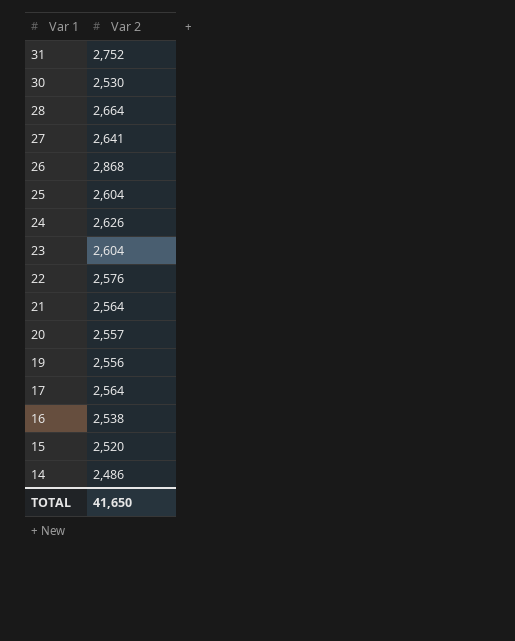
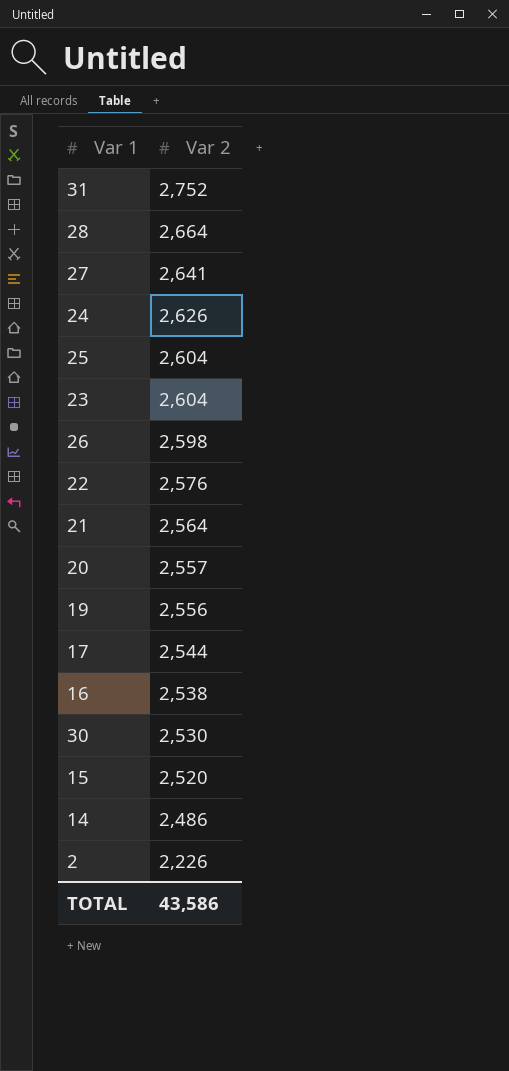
row order: Var 1 descending -> Var 2 descending
26 | Var 2: 2,868 -> 2,598
17 | Var 2: 2,564 -> 2,544
row 2: none -> 2,226
TOTAL | Var 2: 41,650 -> 43,586

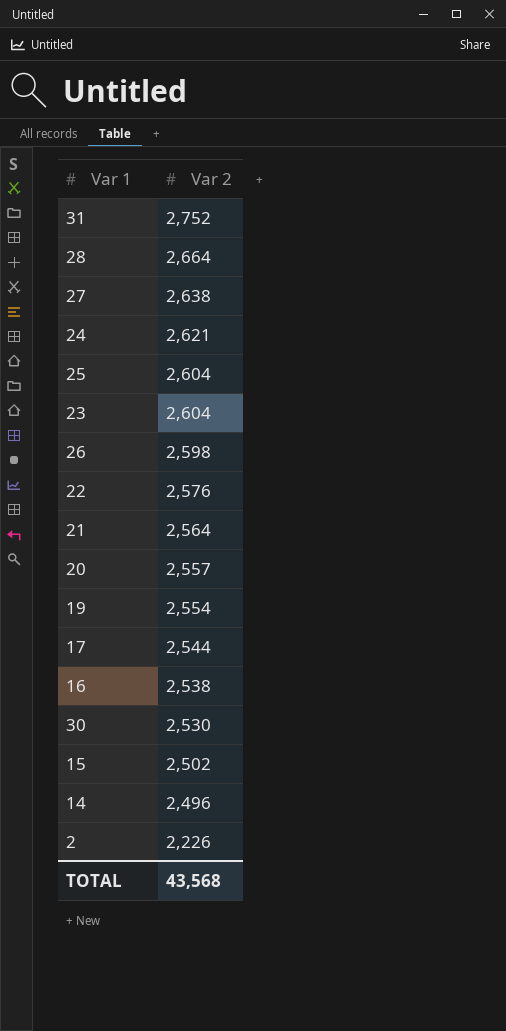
27 | Var 2: 2,641 -> 2,638
24 | Var 2: 2,626 -> 2,621
19 | Var 2: 2,556 -> 2,554
15 | Var 2: 2,520 -> 2,502
14 | Var 2: 2,486 -> 2,496
TOTAL | Var 2: 43,586 -> 43,568

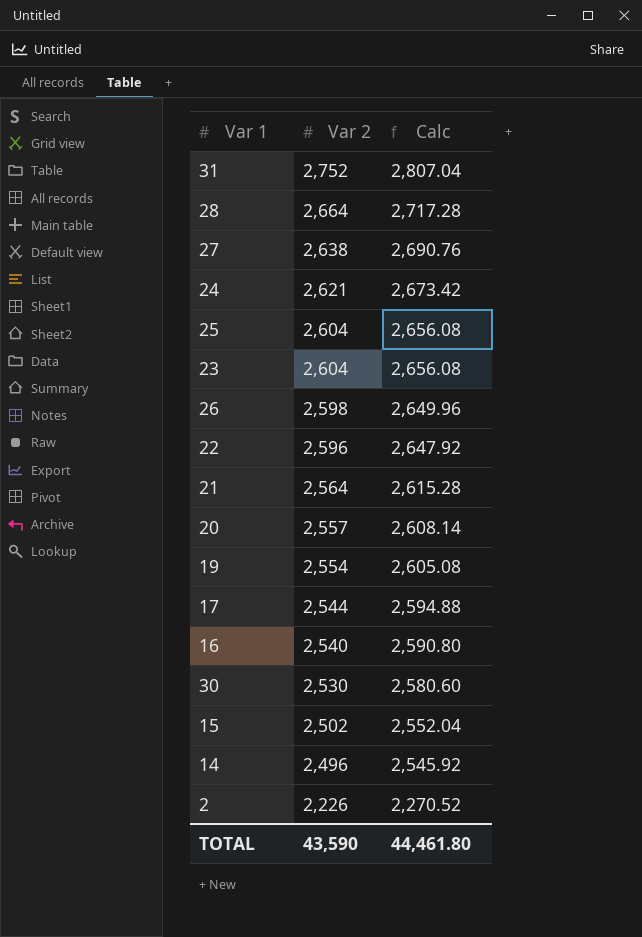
column Calc | formula: none -> [Var 2] * 1.02
22 | Var 2: 2,576 -> 2,596
16 | Var 2: 2,538 -> 2,540
TOTAL | Var 2: 43,568 -> 43,590

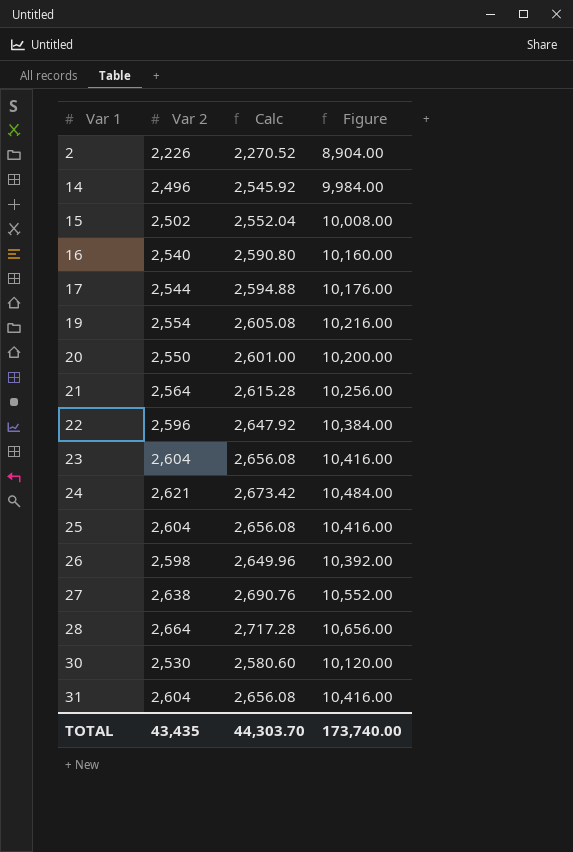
row order: Var 2 descending -> Var 1 ascending
column Figure | formula: none -> [Var 2] * 4
20 | Var 2: 2,557 -> 2,550
20 | Calc: 2,608.14 -> 2,601.00
31 | Var 2: 2,752 -> 2,604
31 | Calc: 2,807.04 -> 2,656.08
TOTAL | Var 2: 43,590 -> 43,435
TOTAL | Calc: 44,461.80 -> 44,303.70

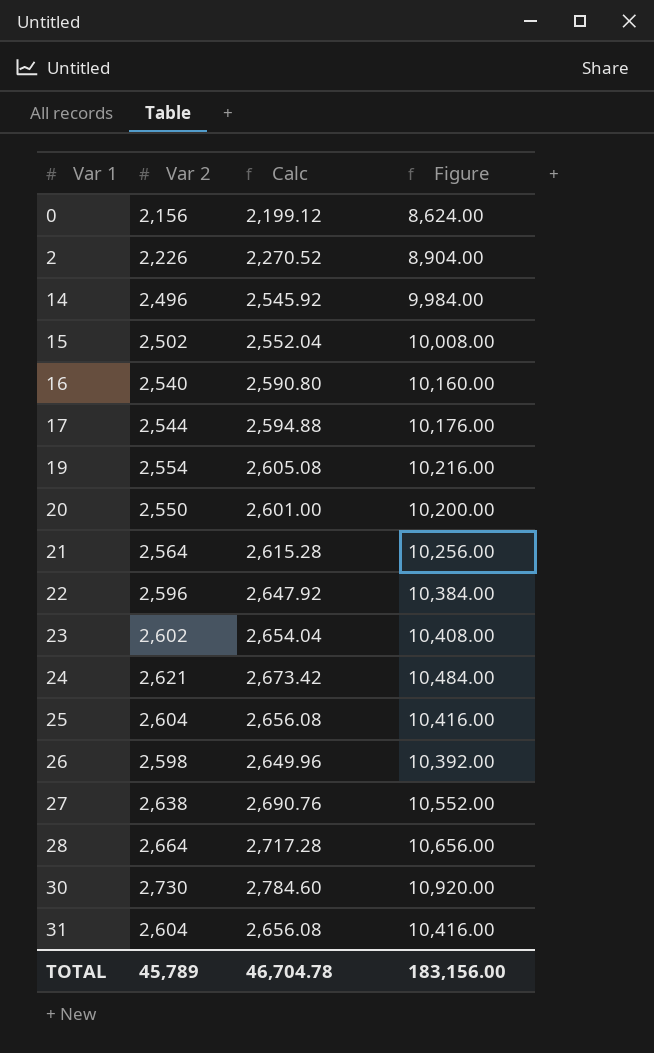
row 0: none -> 2,156 | 2,199.12 | 8,624.00
23 | Var 2: 2,604 -> 2,602
23 | Calc: 2,656.08 -> 2,654.04
23 | Figure: 10,416.00 -> 10,408.00
30 | Var 2: 2,530 -> 2,730
30 | Calc: 2,580.60 -> 2,784.60
30 | Figure: 10,120.00 -> 10,920.00
TOTAL | Var 2: 43,435 -> 45,789
TOTAL | Calc: 44,303.70 -> 46,704.78
TOTAL | Figure: 173,740.00 -> 183,156.00

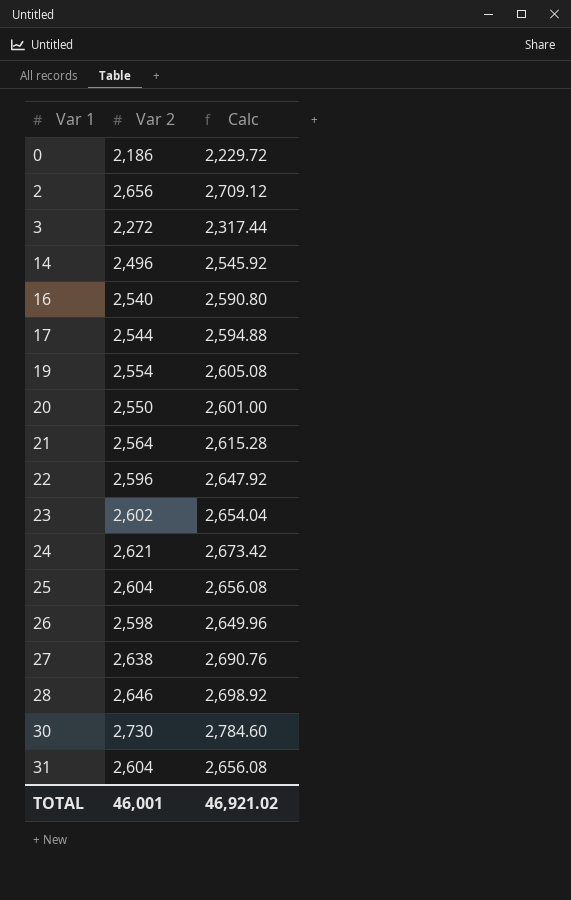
column Figure | formula: [Var 2] * 4 -> none
row 15: 2,502 | 2,552.04 | 10,008.00 -> none
0 | Var 2: 2,156 -> 2,186
0 | Calc: 2,199.12 -> 2,229.72
2 | Var 2: 2,226 -> 2,656
2 | Calc: 2,270.52 -> 2,709.12
row 3: none -> 2,272 | 2,317.44
28 | Var 2: 2,664 -> 2,646
28 | Calc: 2,717.28 -> 2,698.92
TOTAL | Var 2: 45,789 -> 46,001
TOTAL | Calc: 46,704.78 -> 46,921.02

